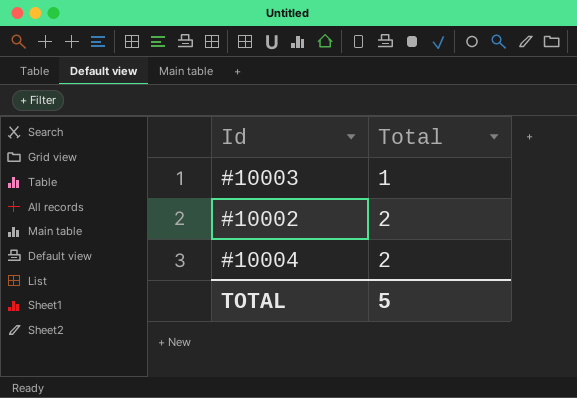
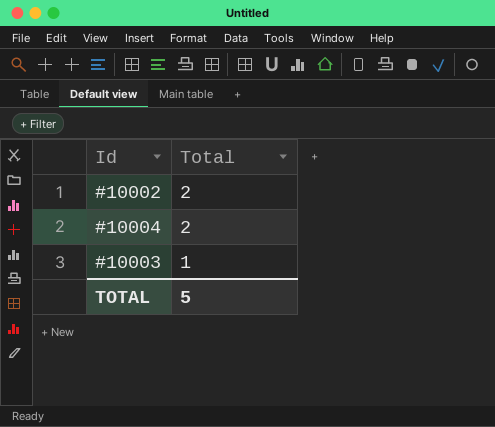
row order: Total ascending -> Total descending

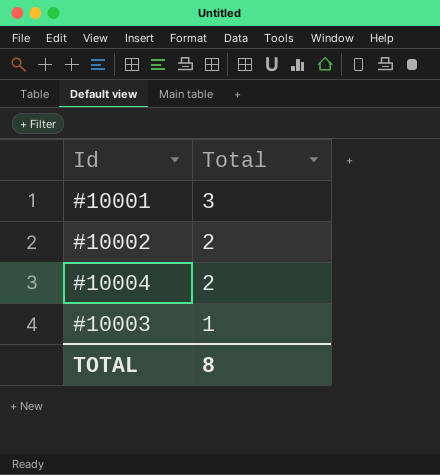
row #10001: none -> 3
TOTAL | Total: 5 -> 8

